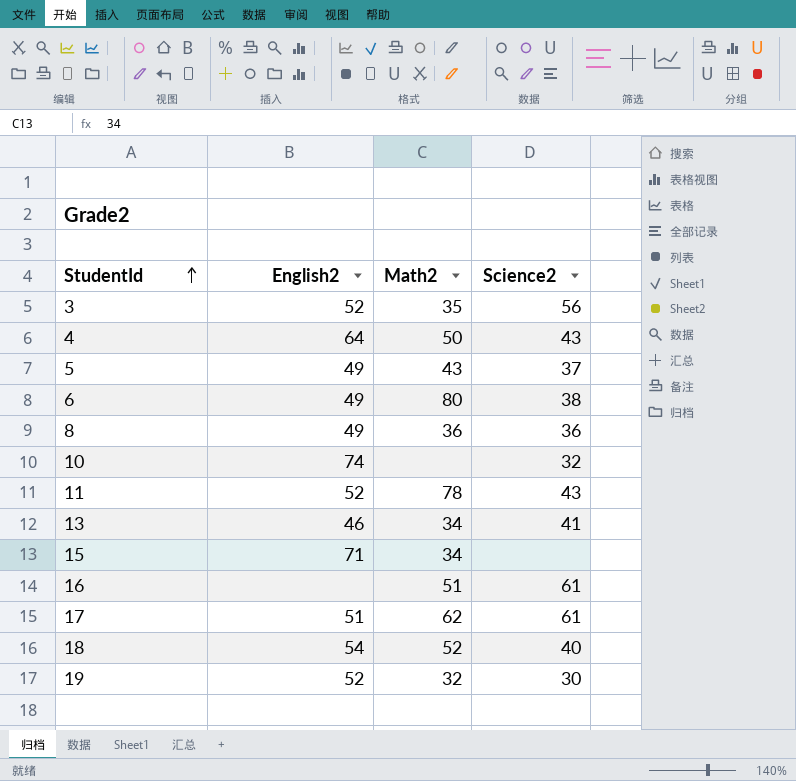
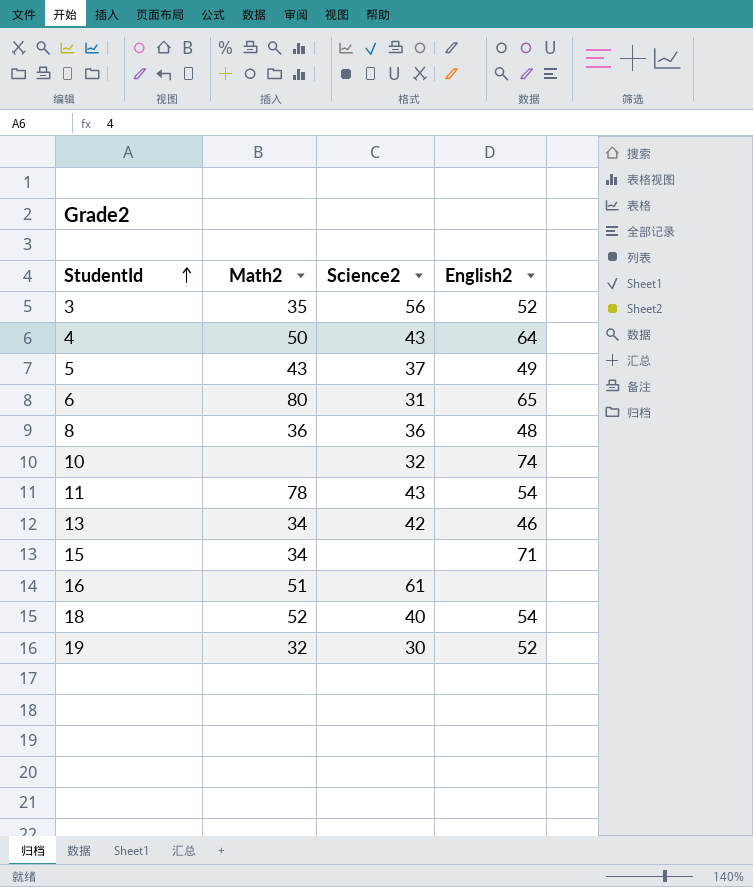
column English2 | position: 2 -> 4
row 17: 51 | 62 | 61 -> none
6 | Science2: 38 -> 31
6 | English2: 49 -> 65
8 | English2: 49 -> 48
11 | English2: 52 -> 54
13 | Science2: 41 -> 42

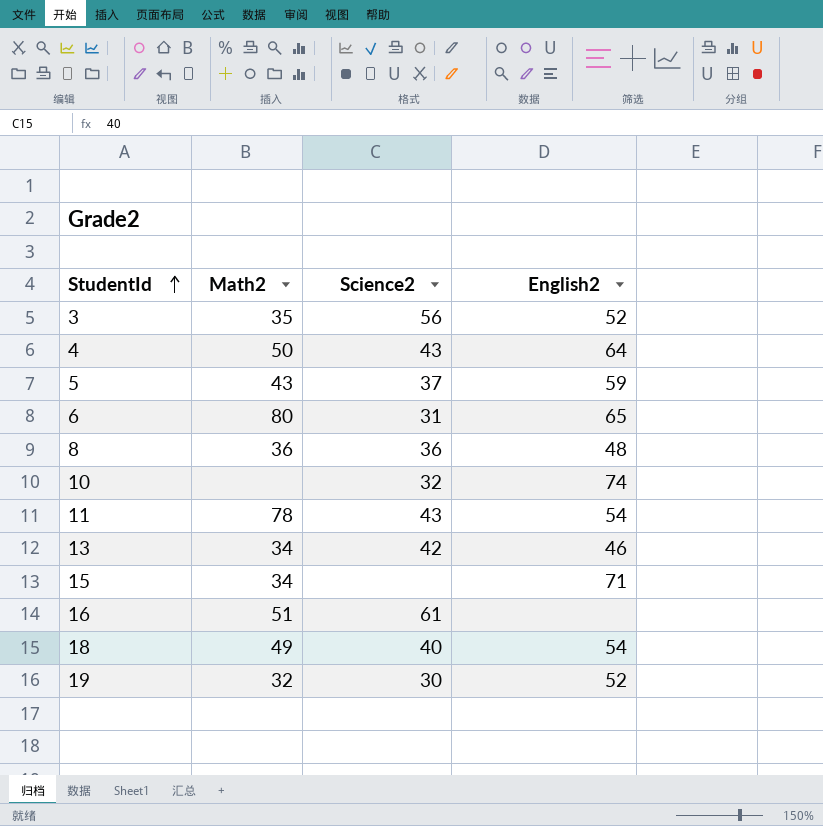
5 | English2: 49 -> 59
18 | Math2: 52 -> 49

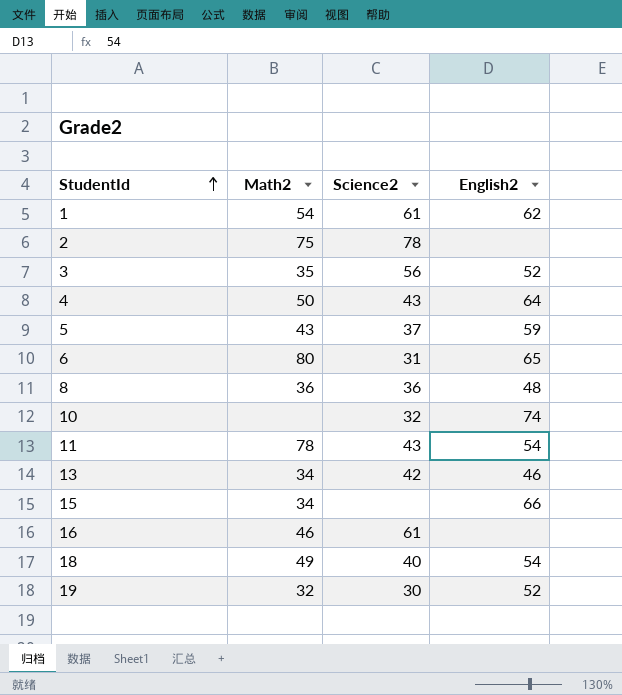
row 1: none -> 54 | 61 | 62
row 2: none -> 75 | 78 | none
15 | English2: 71 -> 66
16 | Math2: 51 -> 46

